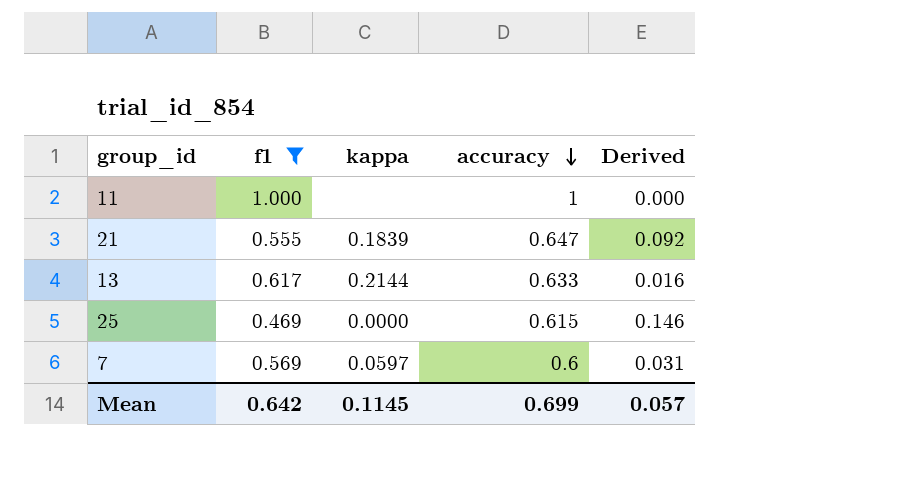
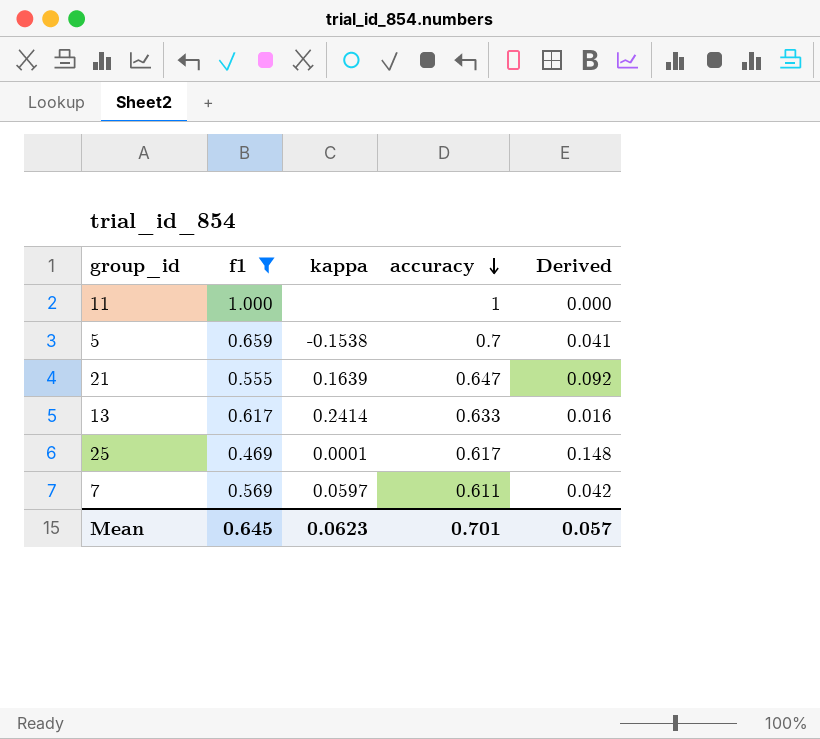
row 5: none -> 0.659 | -0.1538 | 0.7 | 0.041
21 | kappa: 0.1839 -> 0.1639
13 | kappa: 0.2144 -> 0.2414
25 | kappa: 0.0000 -> 0.0001
25 | accuracy: 0.615 -> 0.617
25 | Derived: 0.146 -> 0.148
7 | accuracy: 0.6 -> 0.611
7 | Derived: 0.031 -> 0.042
Mean | f1: 0.642 -> 0.645
Mean | kappa: 0.1145 -> 0.0623
Mean | accuracy: 0.699 -> 0.701

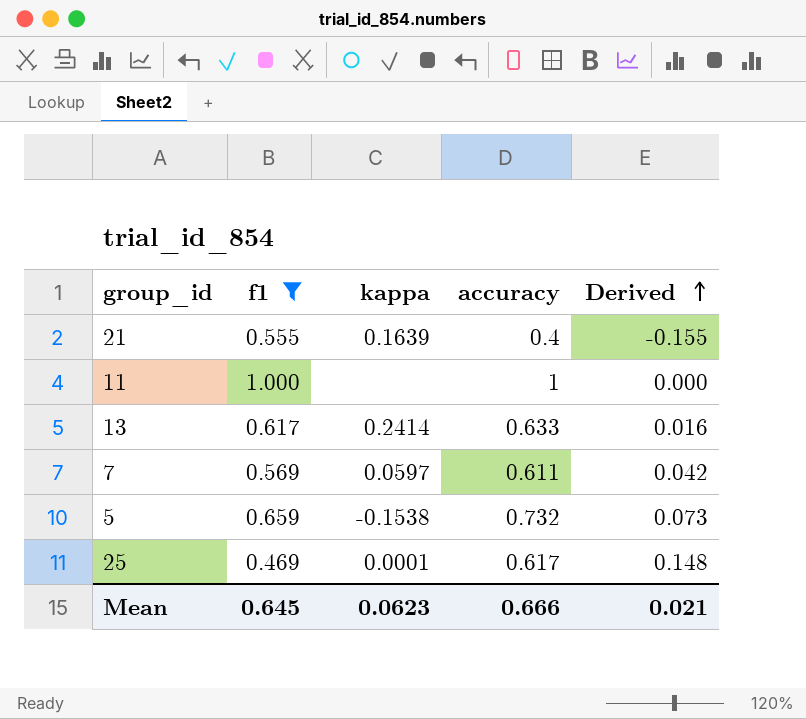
row order: accuracy descending -> Derived ascending
21 | accuracy: 0.647 -> 0.4
21 | Derived: 0.092 -> -0.155
5 | accuracy: 0.7 -> 0.732
5 | Derived: 0.041 -> 0.073
Mean | accuracy: 0.701 -> 0.666
Mean | Derived: 0.057 -> 0.021

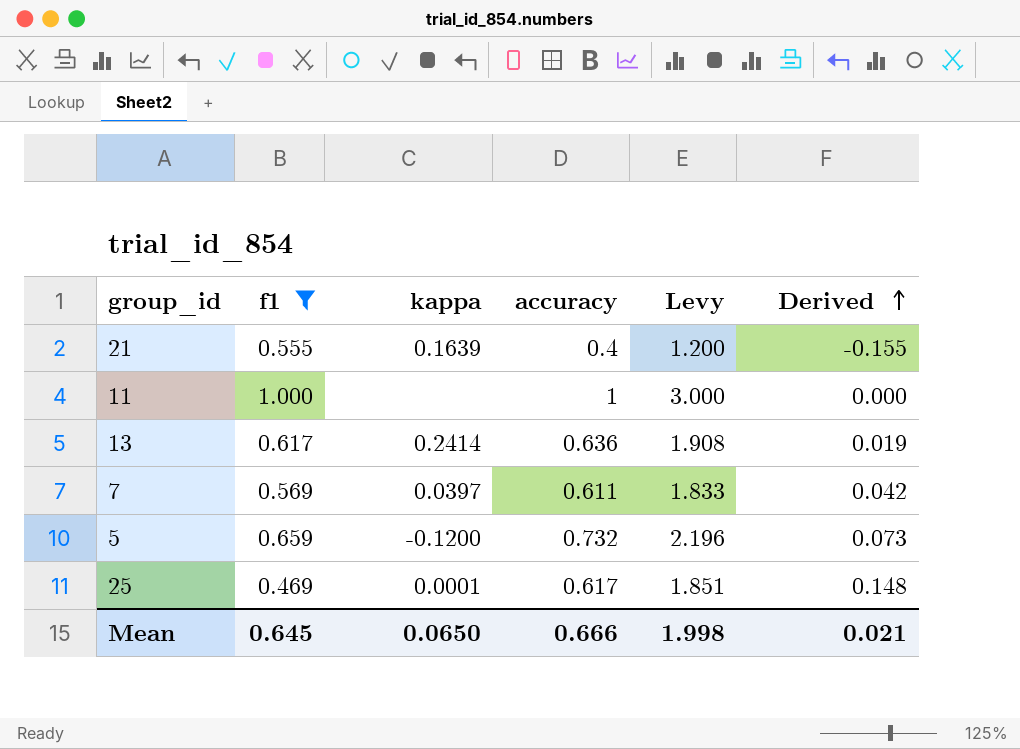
column Levy | formula: none -> [accuracy] * 3
13 | accuracy: 0.633 -> 0.636
13 | Derived: 0.016 -> 0.019
7 | kappa: 0.0597 -> 0.0397
5 | kappa: -0.1538 -> -0.1200
Mean | kappa: 0.0623 -> 0.0650

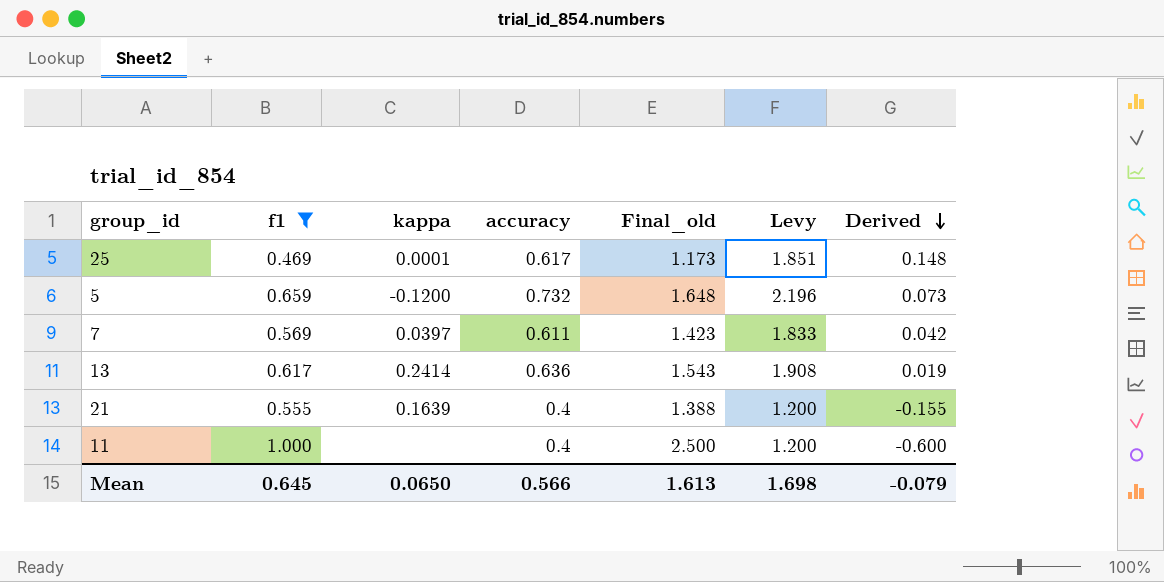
row order: Derived ascending -> Derived descending
column Final_old | formula: none -> [f1] * 2.5
11 | accuracy: 1 -> 0.4
11 | Levy: 3.000 -> 1.200
11 | Derived: 0.000 -> -0.600
Mean | accuracy: 0.666 -> 0.566
Mean | Levy: 1.998 -> 1.698
Mean | Derived: 0.021 -> -0.079

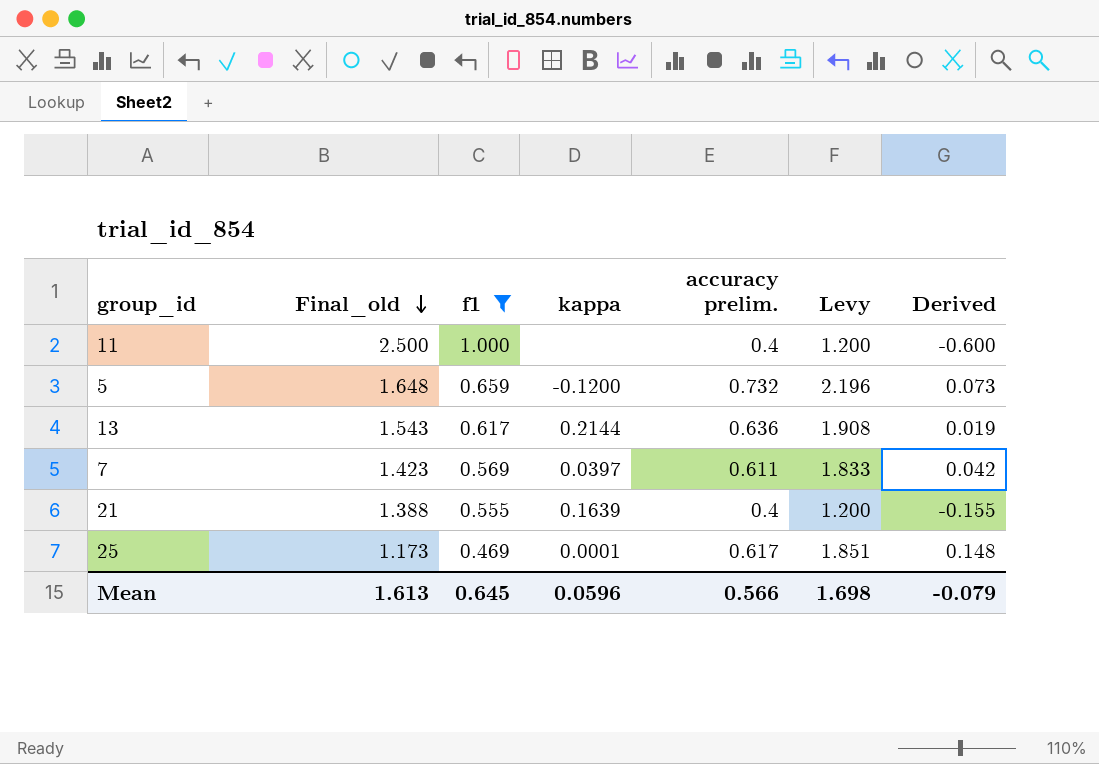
row order: Derived descending -> Final_old descending
column Final_old | position: 5 -> 2
column name: accuracy -> accuracy prelim.
13 | kappa: 0.2414 -> 0.2144
Mean | kappa: 0.0650 -> 0.0596

